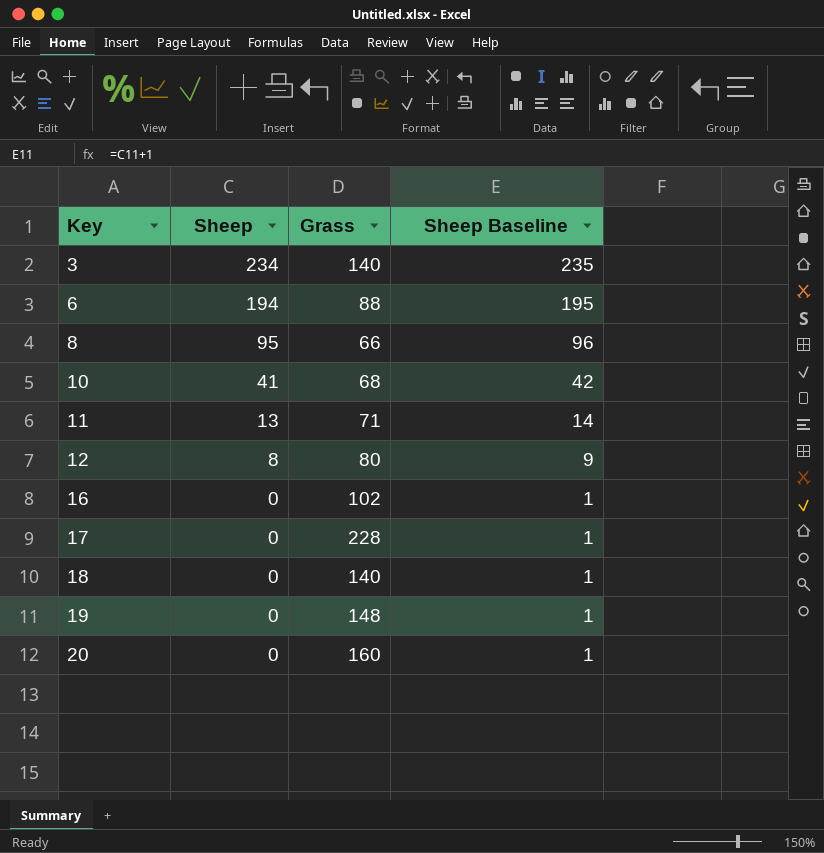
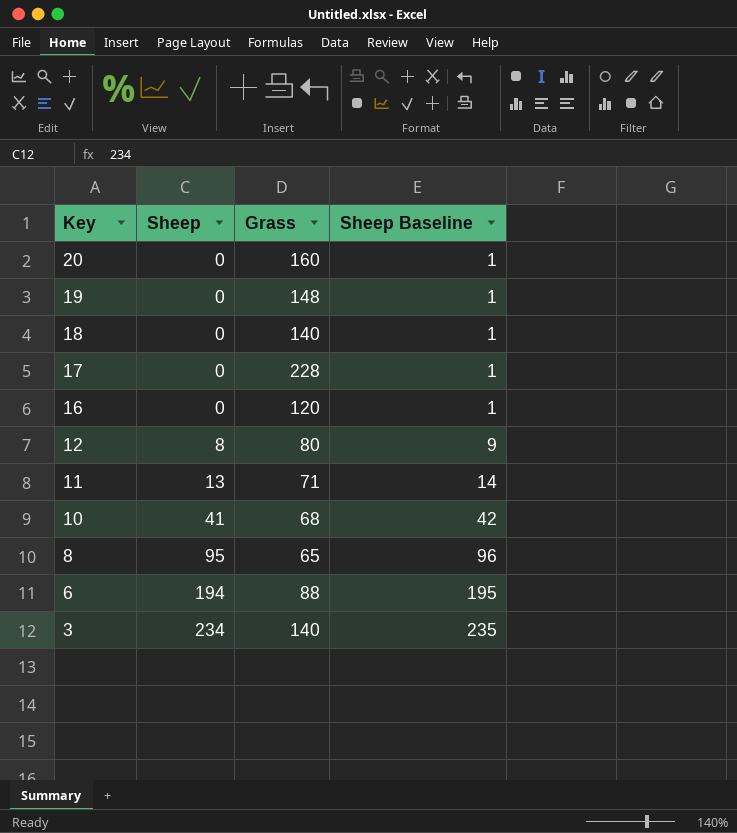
row order: Key ascending -> Key descending
16 | Grass: 102 -> 120
8 | Grass: 66 -> 65

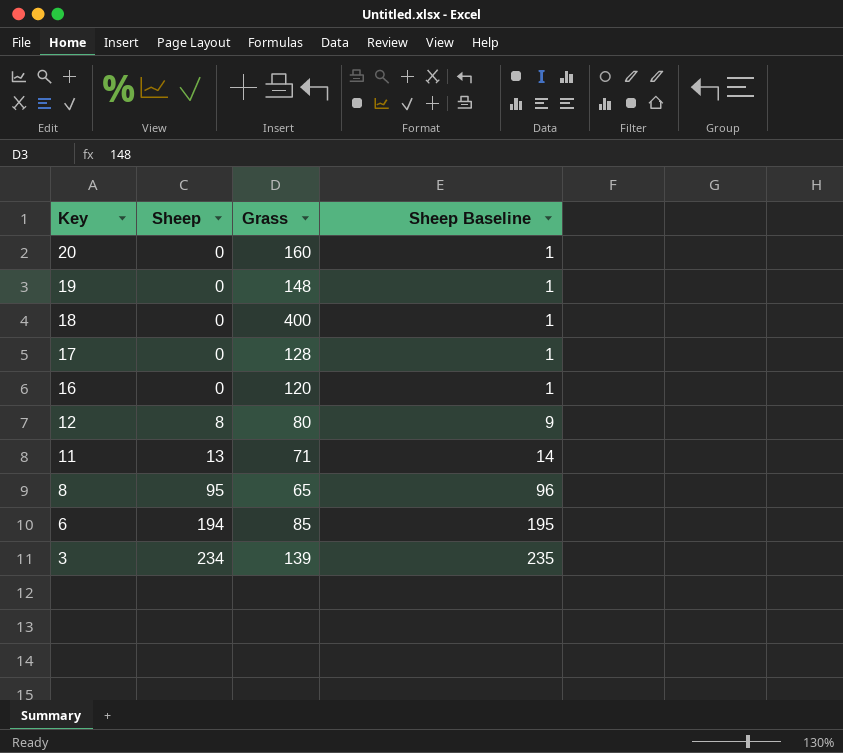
row 10: 41 | 68 | 42 -> none
18 | Grass: 140 -> 400
17 | Grass: 228 -> 128
6 | Grass: 88 -> 85
3 | Grass: 140 -> 139

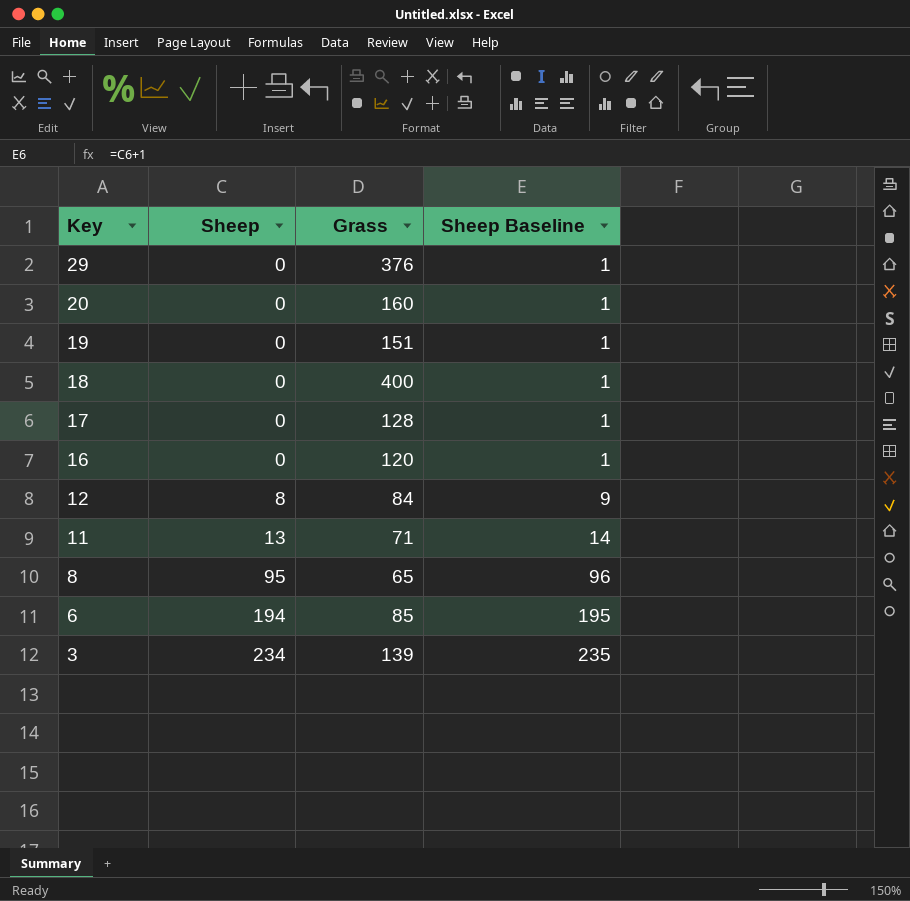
row 29: none -> 0 | 376 | 1
19 | Grass: 148 -> 151
12 | Grass: 80 -> 84

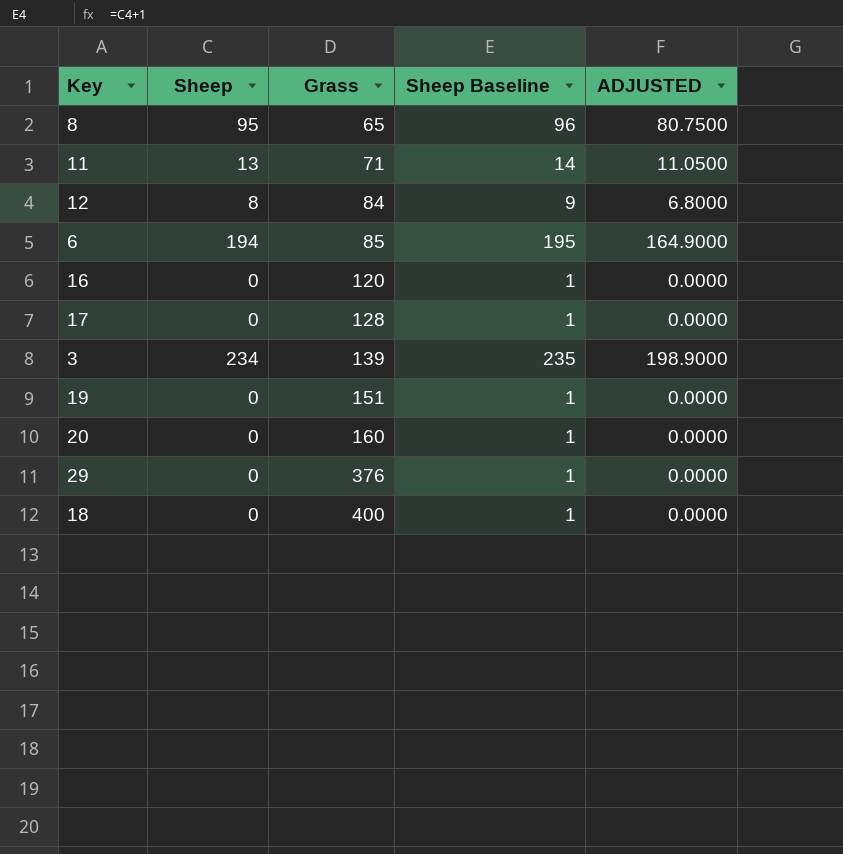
row order: Key descending -> Grass ascending
column ADJUSTED | formula: none -> [Sheep] * 0.85

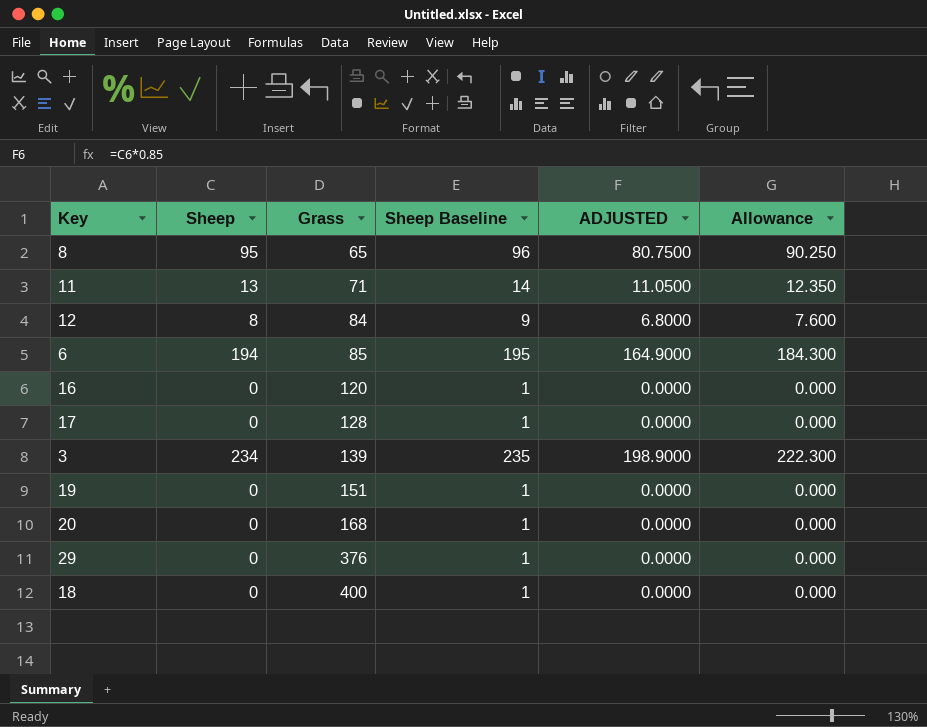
column Allowance | formula: none -> [Sheep] * 0.95
20 | Grass: 160 -> 168

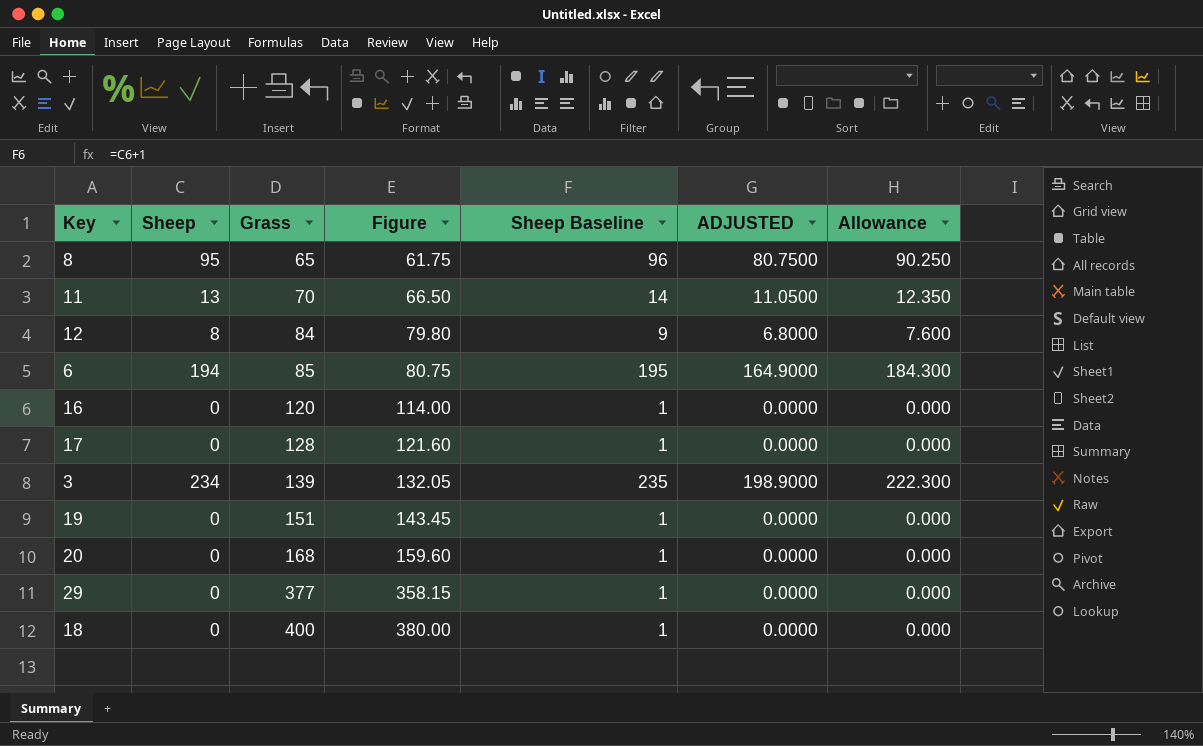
column Figure | formula: none -> [Grass] * 0.95
11 | Grass: 71 -> 70
29 | Grass: 376 -> 377

